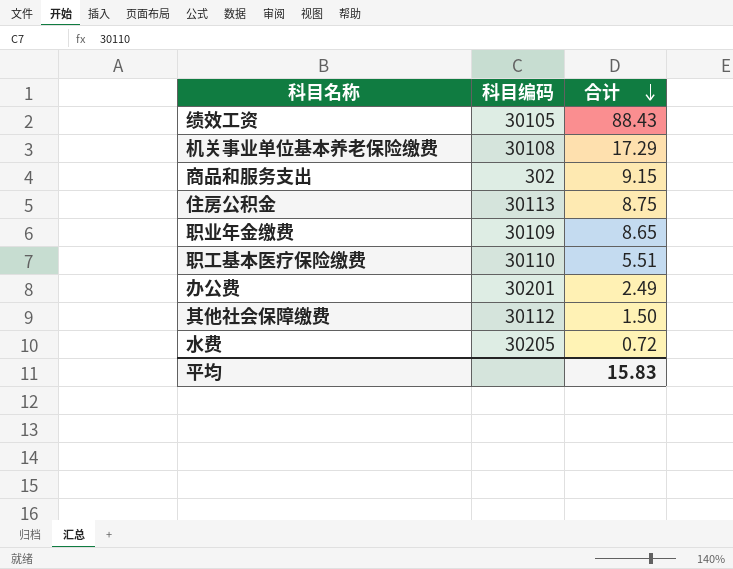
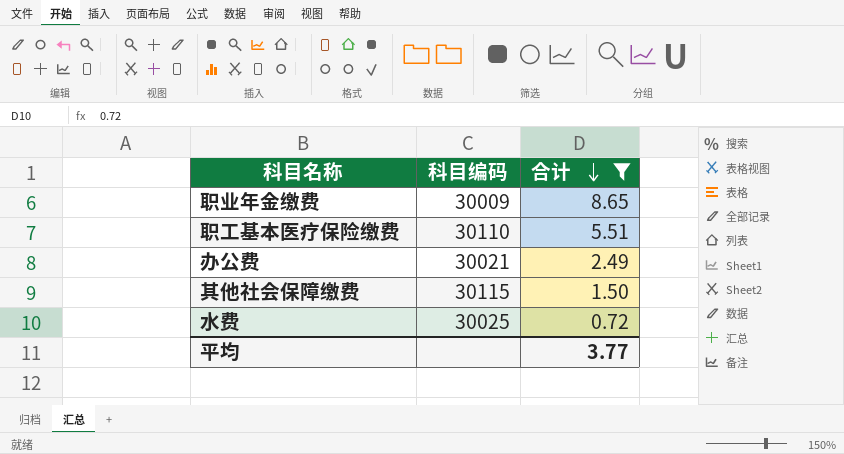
filter: none -> 合计 <= 8.65
职业年金缴费 | 科目编码: 30109 -> 30009
办公费 | 科目编码: 30201 -> 30021
其他社会保障缴费 | 科目编码: 30112 -> 30115
水费 | 科目编码: 30205 -> 30025
平均 | 合计: 15.83 -> 3.77

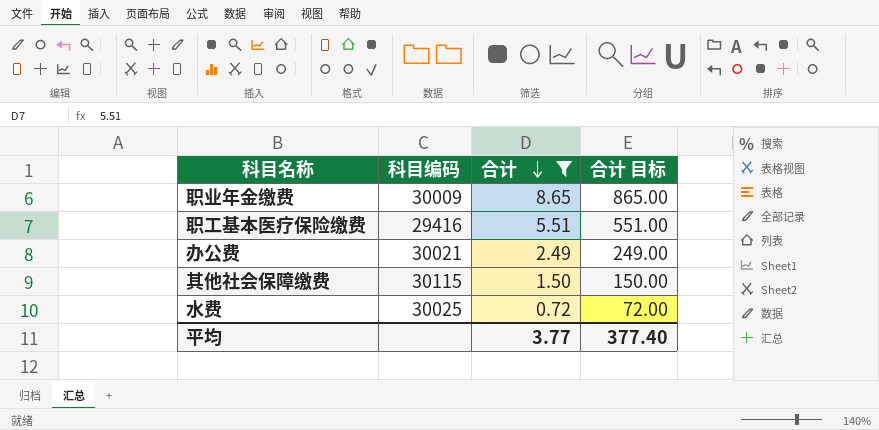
column 合计 目标 | formula: none -> [合计] * 100
职工基本医疗保险缴费 | 科目编码: 30110 -> 29416

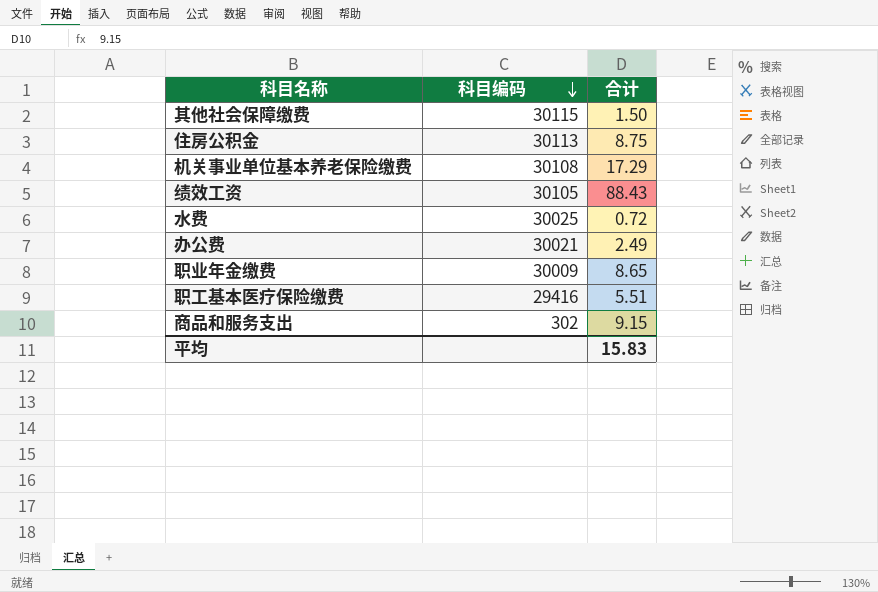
filter: 合计 <= 8.65 -> none
row order: 合计 descending -> 科目编码 descending
column 合计 目标 | formula: [合计] * 100 -> none
平均 | 合计: 3.77 -> 15.83

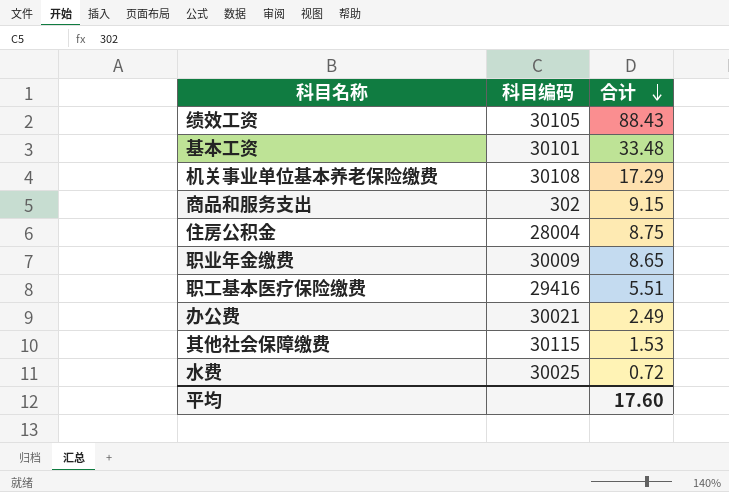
row order: 科目编码 descending -> 合计 descending
row 基本工资: none -> 30101 | 33.48
住房公积金 | 科目编码: 30113 -> 28004
其他社会保障缴费 | 合计: 1.50 -> 1.53
平均 | 合计: 15.83 -> 17.60

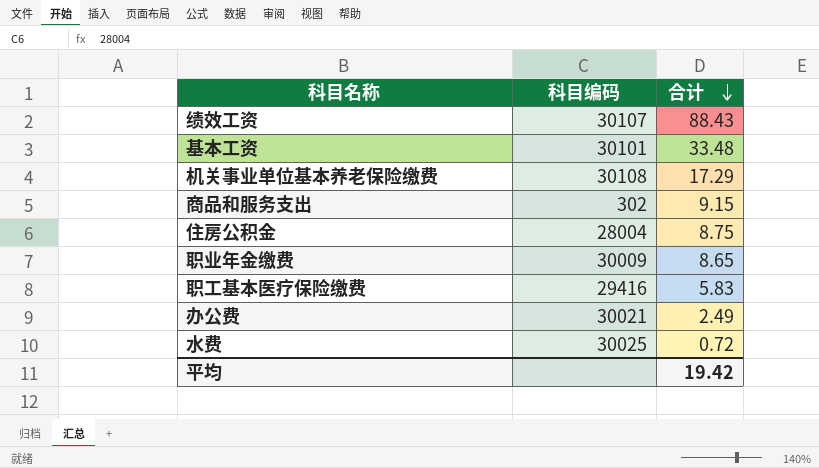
row 其他社会保障缴费: 30115 | 1.53 -> none
绩效工资 | 科目编码: 30105 -> 30107
职工基本医疗保险缴费 | 合计: 5.51 -> 5.83
平均 | 合计: 17.60 -> 19.42

